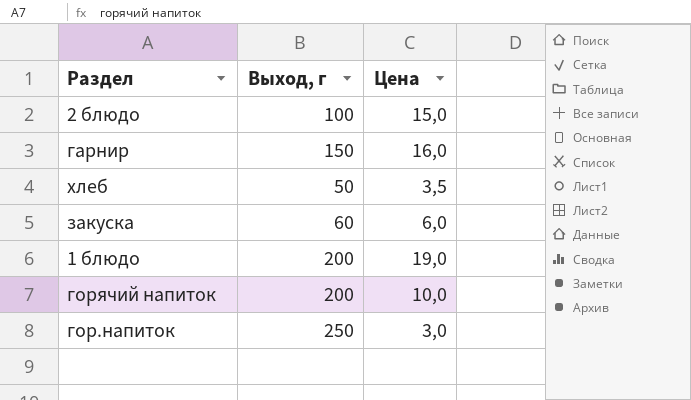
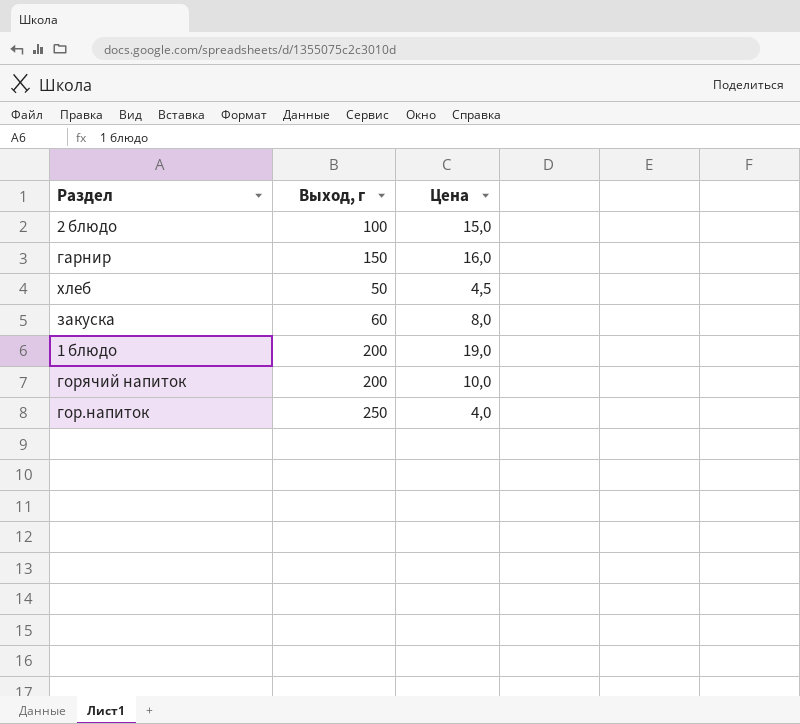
хлеб | Цена: 3,5 -> 4,5
закуска | Цена: 6,0 -> 8,0
гор.напиток | Цена: 3,0 -> 4,0

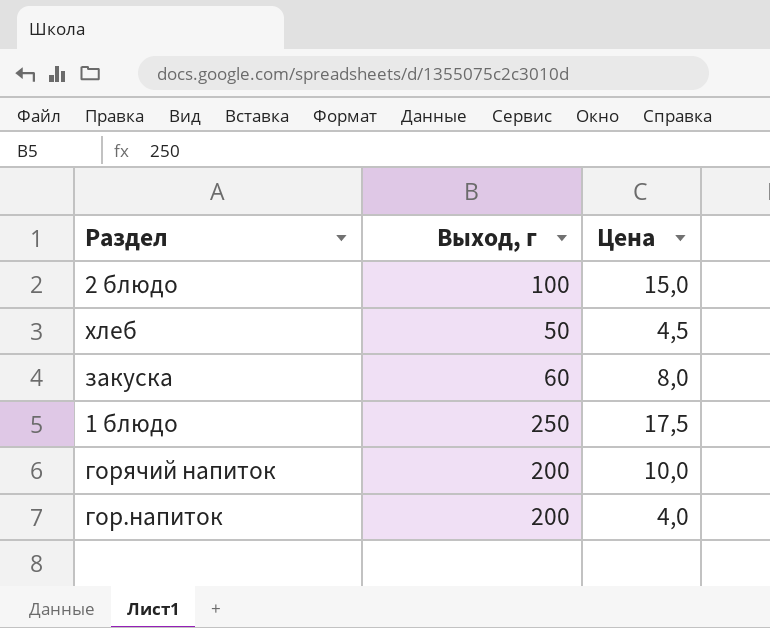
row гарнир: 150 | 16,0 -> none
1 блюдо | Выход, г: 200 -> 250
1 блюдо | Цена: 19,0 -> 17,5
гор.напиток | Выход, г: 250 -> 200

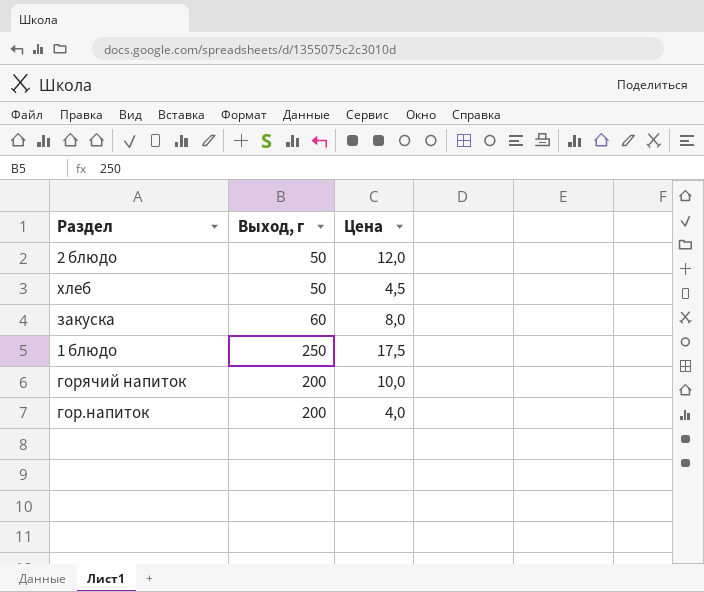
2 блюдо | Выход, г: 100 -> 50
2 блюдо | Цена: 15,0 -> 12,0

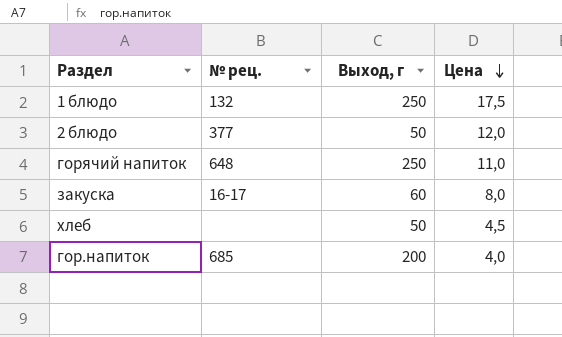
row order: none -> Цена descending
column № рец. | position: none -> 2
горячий напиток | Выход, г: 200 -> 250
горячий напиток | Цена: 10,0 -> 11,0

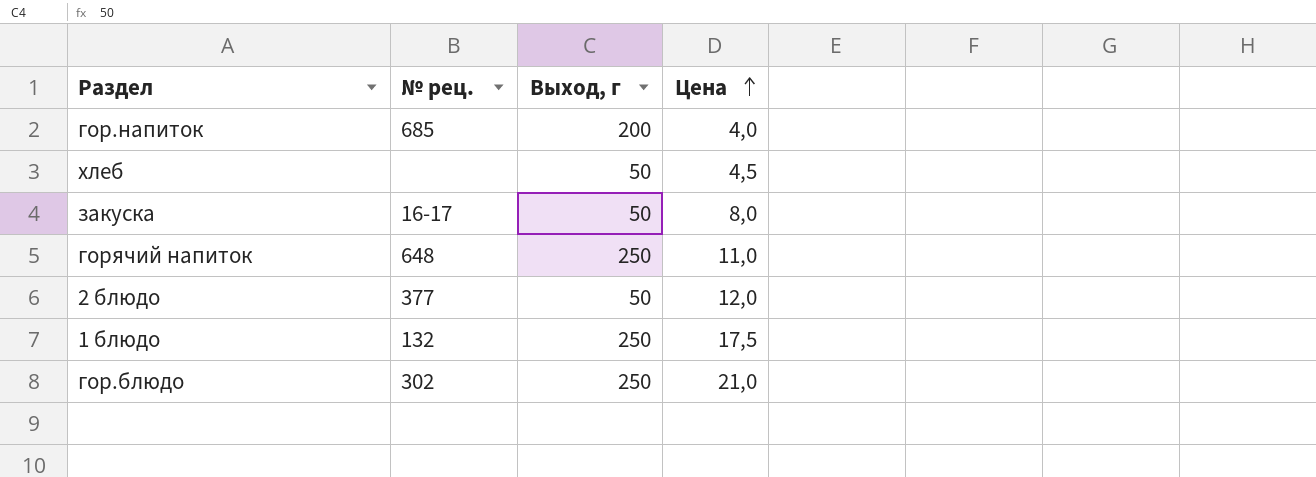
row order: Цена descending -> Цена ascending
закуска | Выход, г: 60 -> 50
row гор.блюдо: none -> 302 | 250 | 21,0

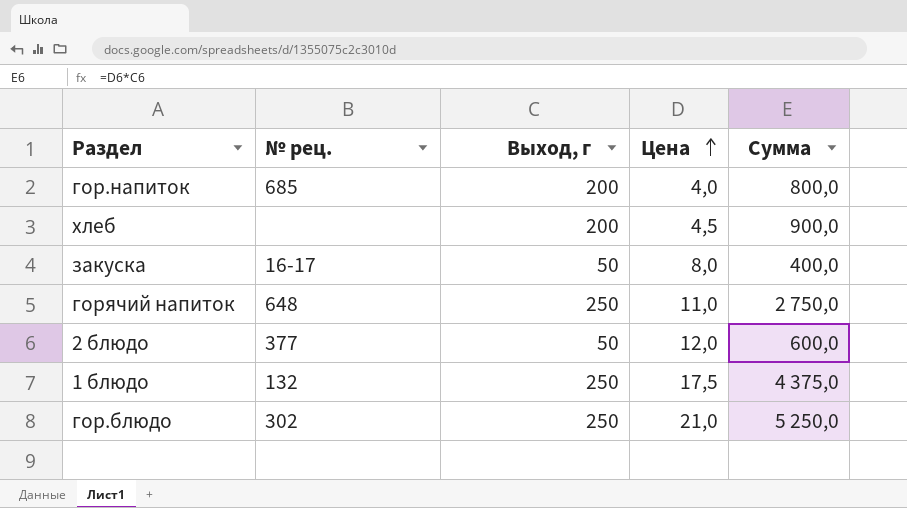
column Сумма | formula: none -> [Выход, г] * [Цена]
хлеб | Выход, г: 50 -> 200

